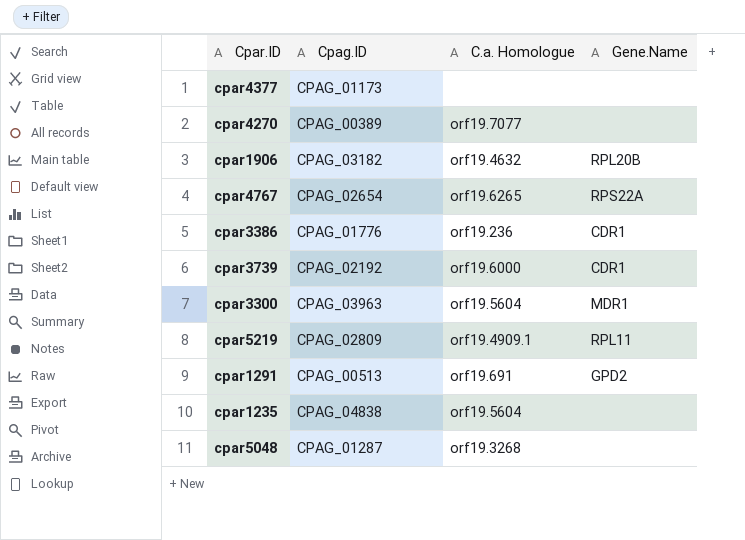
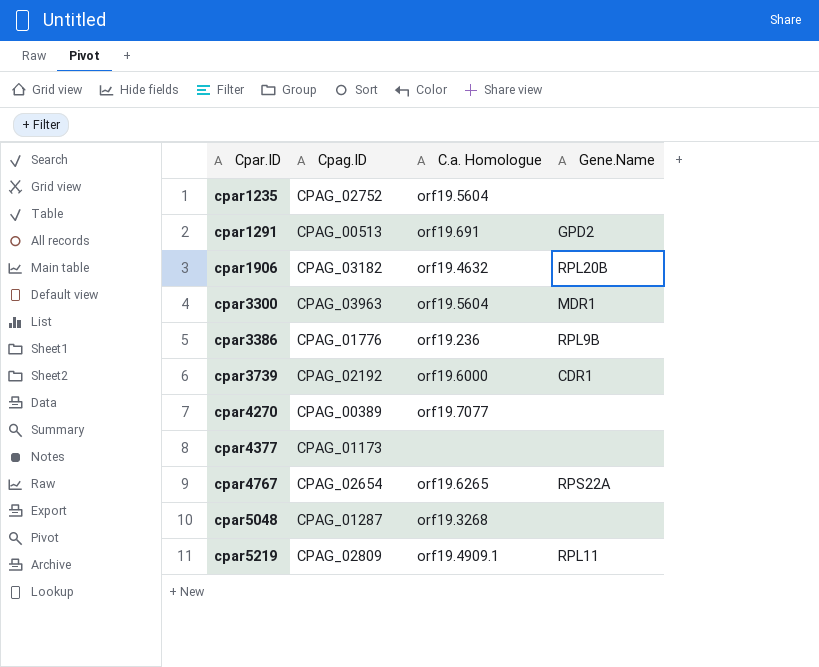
row order: none -> Cpar.ID ascending
cpar1235 | Cpag.ID: CPAG_04838 -> CPAG_02752
cpar3386 | Gene.Name: CDR1 -> RPL9B

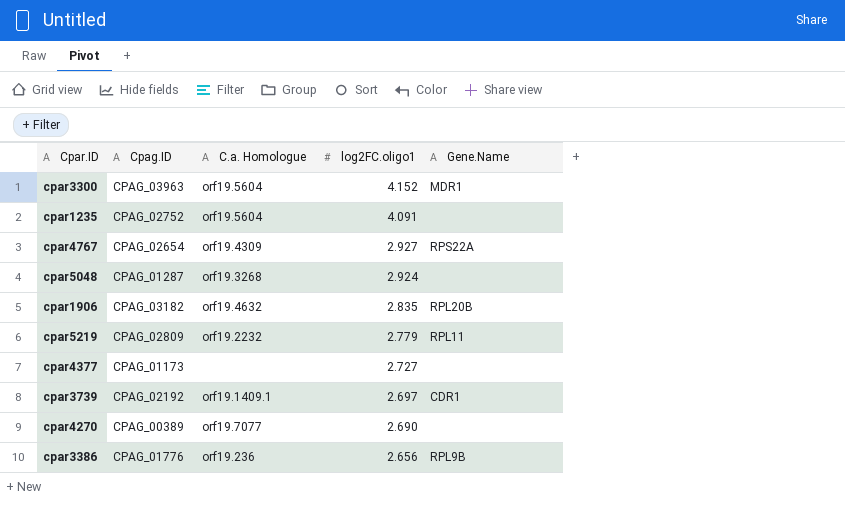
row order: Cpar.ID ascending -> log2FC.oligo1 descending
column log2FC.oligo1 | position: none -> 4
row cpar1291: CPAG_00513 | orf19.691 | GPD2 -> none
cpar4767 | C.a. Homologue: orf19.6265 -> orf19.4309
cpar5219 | C.a. Homologue: orf19.4909.1 -> orf19.2232
cpar3739 | C.a. Homologue: orf19.6000 -> orf19.1409.1

